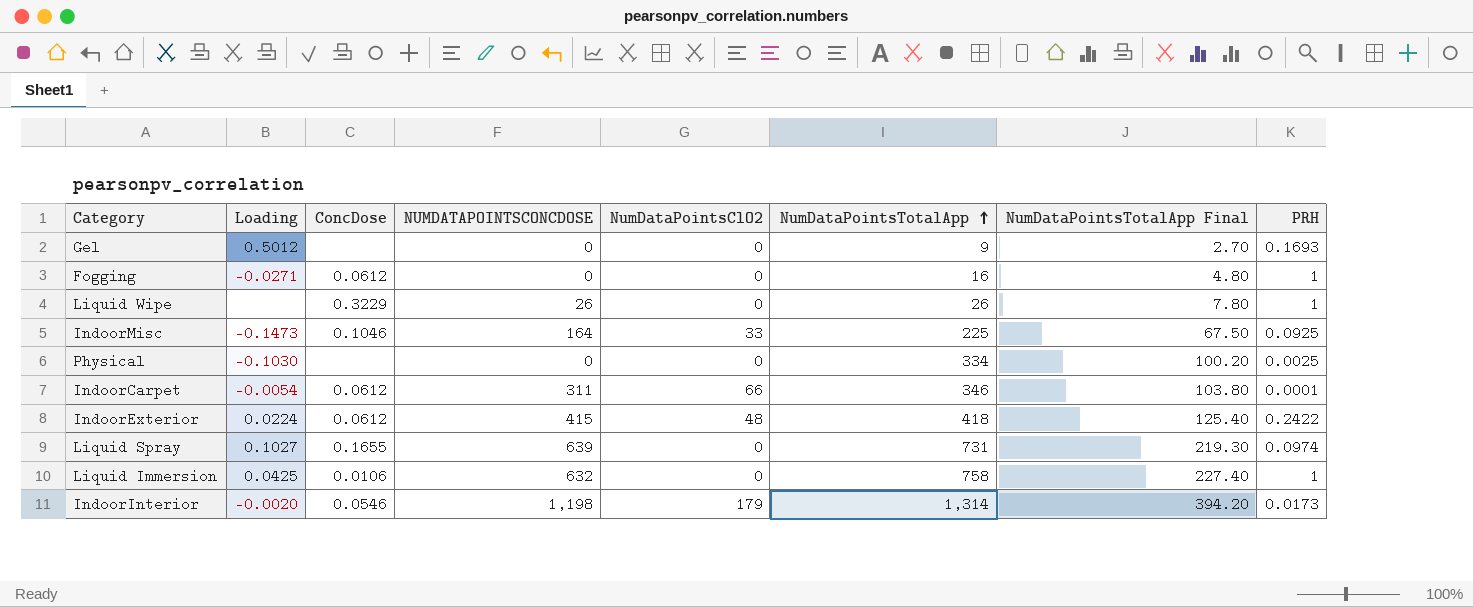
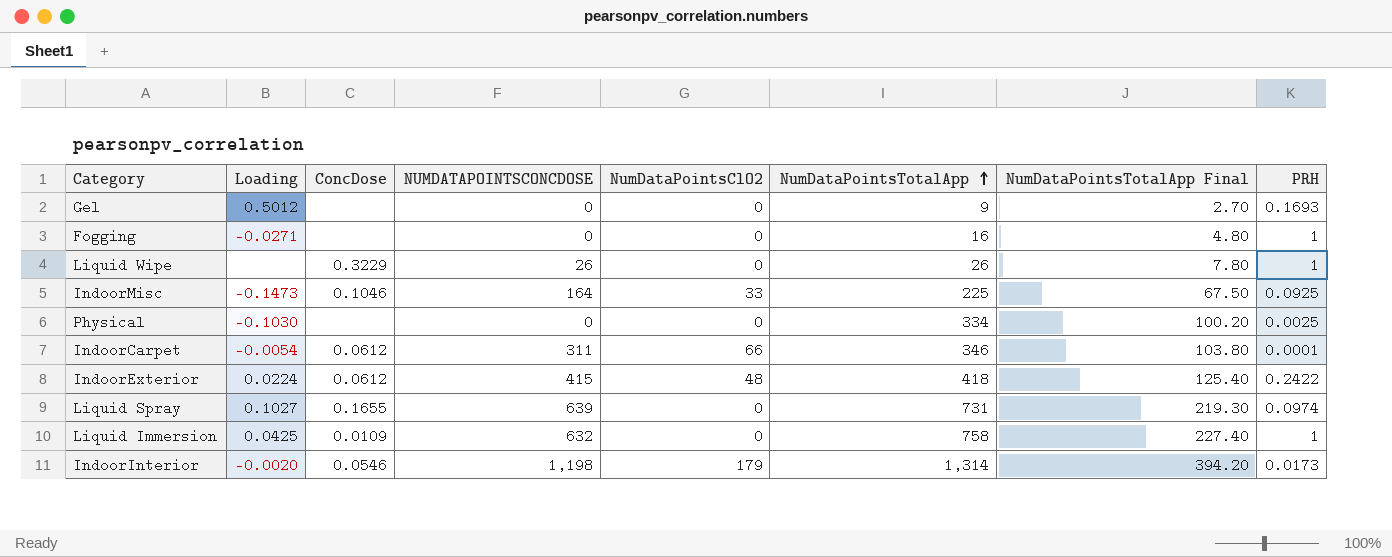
Fogging | ConcDose: 0.0612 -> none
Liquid Immersion | ConcDose: 0.0106 -> 0.0109

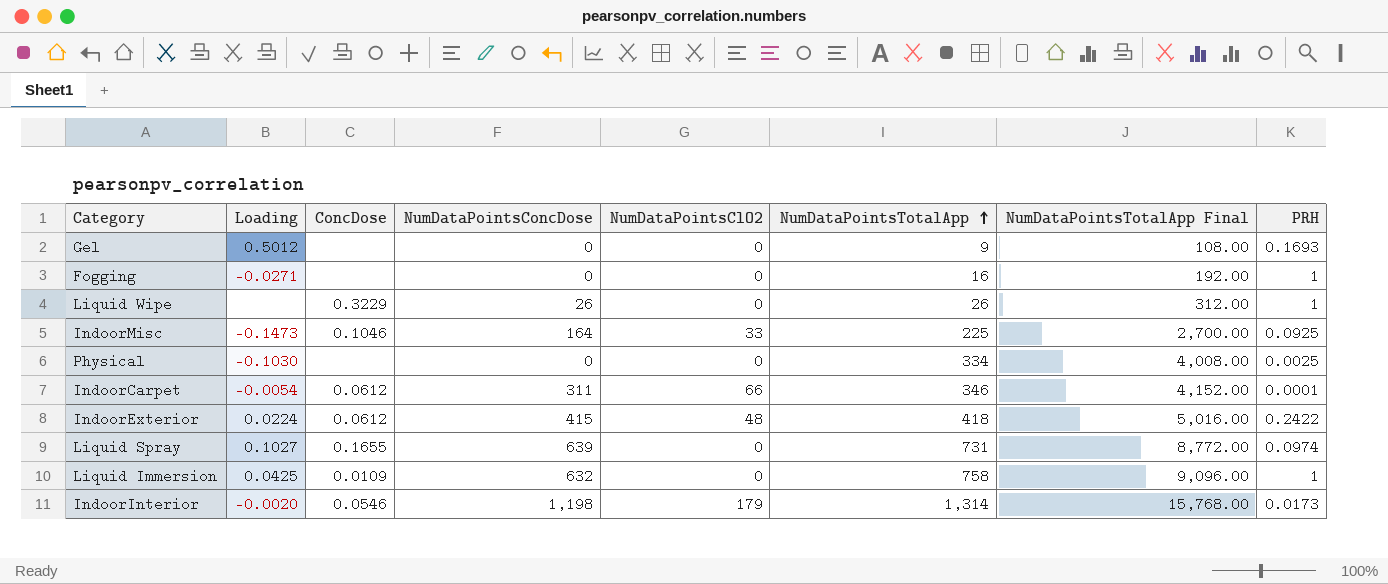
column name: NUMDATAPOINTSCONCDOSE -> NumDataPointsConcDose
column NumDataPointsTotalApp Final | formula: [NumDataPointsTotalApp] * 0.3 -> [NumDataPointsTotalApp] * 12

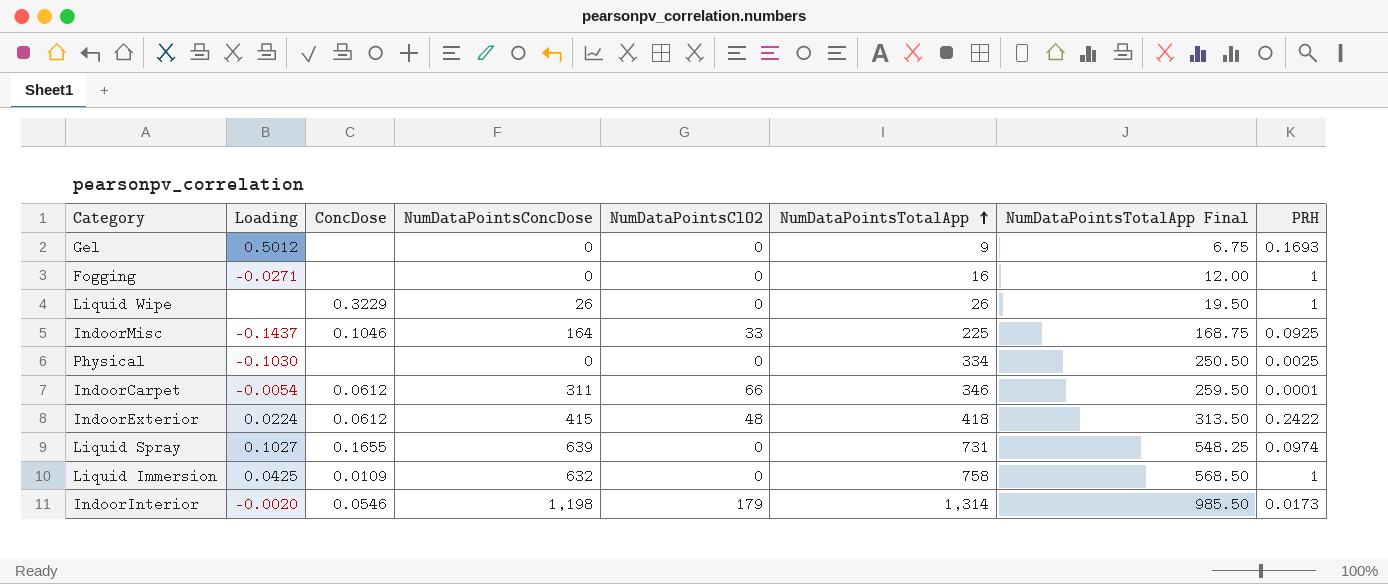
column NumDataPointsTotalApp Final | formula: [NumDataPointsTotalApp] * 12 -> [NumDataPointsTotalApp] * 0.75
IndoorMisc | Loading: -0.1473 -> -0.1437

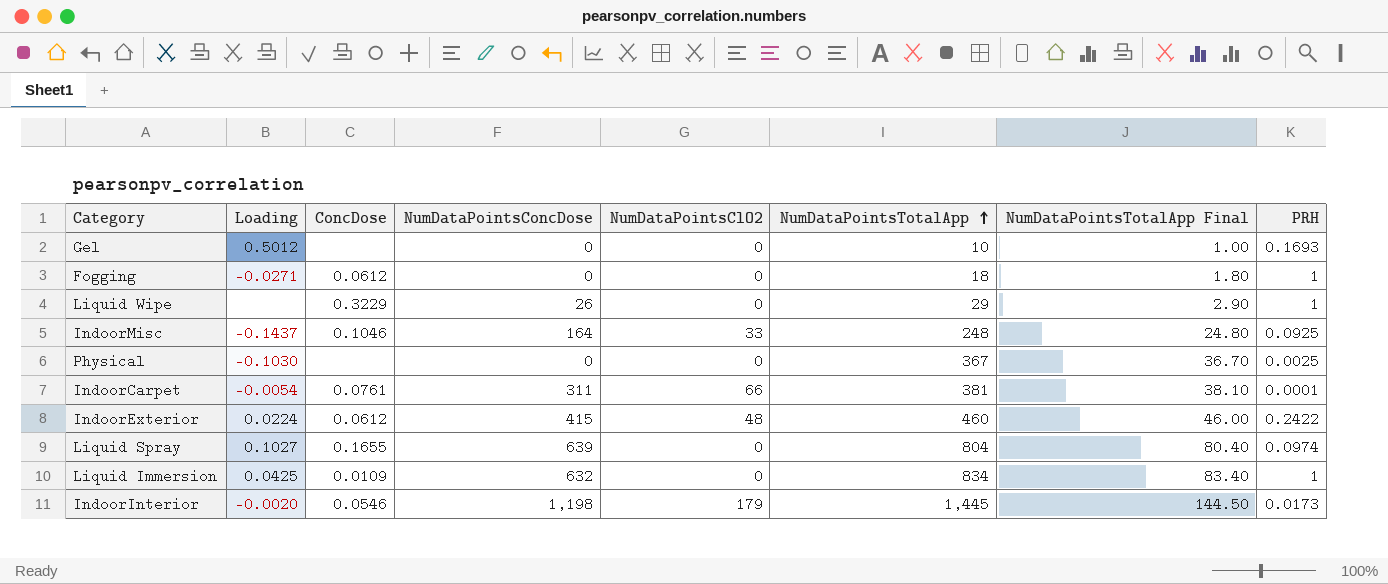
column NumDataPointsTotalApp Final | formula: [NumDataPointsTotalApp] * 0.75 -> [NumDataPointsTotalApp] * 0.1
Gel | NumDataPointsTotalApp: 9 -> 10
Fogging | ConcDose: none -> 0.0612
Fogging | NumDataPointsTotalApp: 16 -> 18
Liquid Wipe | NumDataPointsTotalApp: 26 -> 29
IndoorMisc | NumDataPointsTotalApp: 225 -> 248
Physical | NumDataPointsTotalApp: 334 -> 367
IndoorCarpet | ConcDose: 0.0612 -> 0.0761
IndoorCarpet | NumDataPointsTotalApp: 346 -> 381
IndoorExterior | NumDataPointsTotalApp: 418 -> 460
Liquid Spray | NumDataPointsTotalApp: 731 -> 804
Liquid Immersion | NumDataPointsTotalApp: 758 -> 834
IndoorInterior | NumDataPointsTotalApp: 1,314 -> 1,445

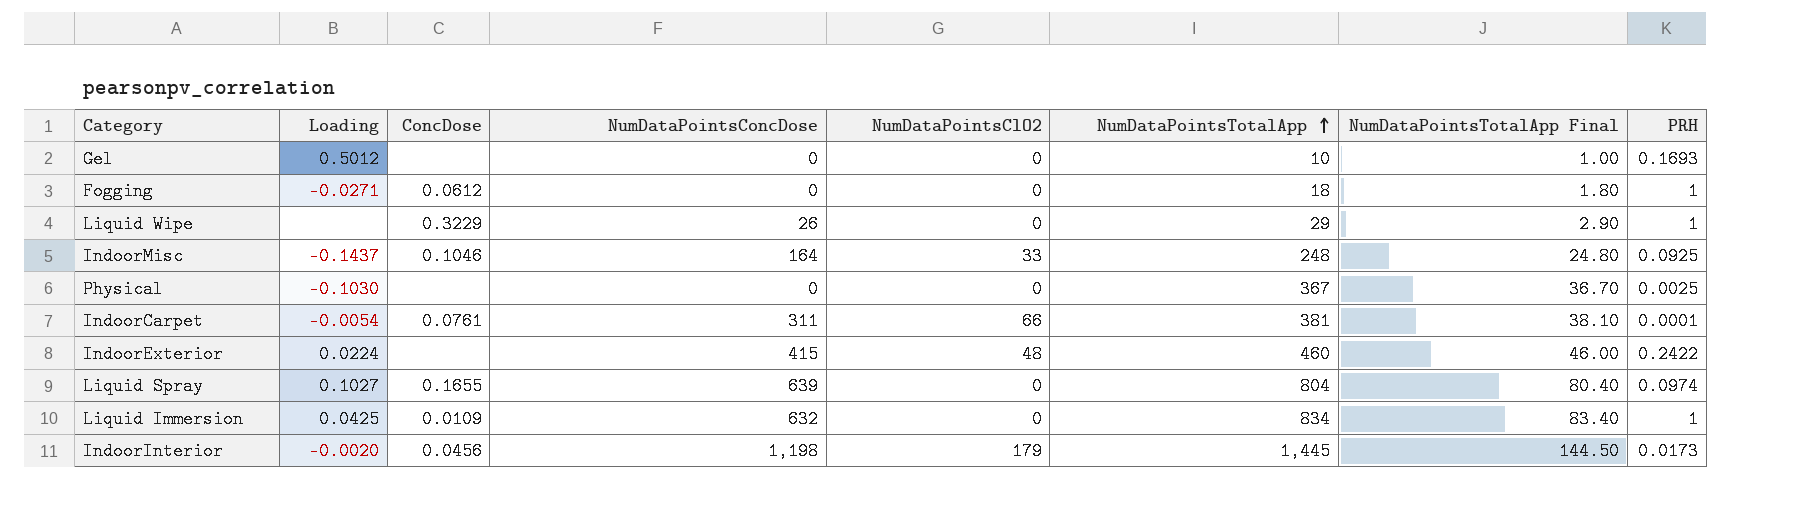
IndoorExterior | ConcDose: 0.0612 -> none
IndoorInterior | ConcDose: 0.0546 -> 0.0456

